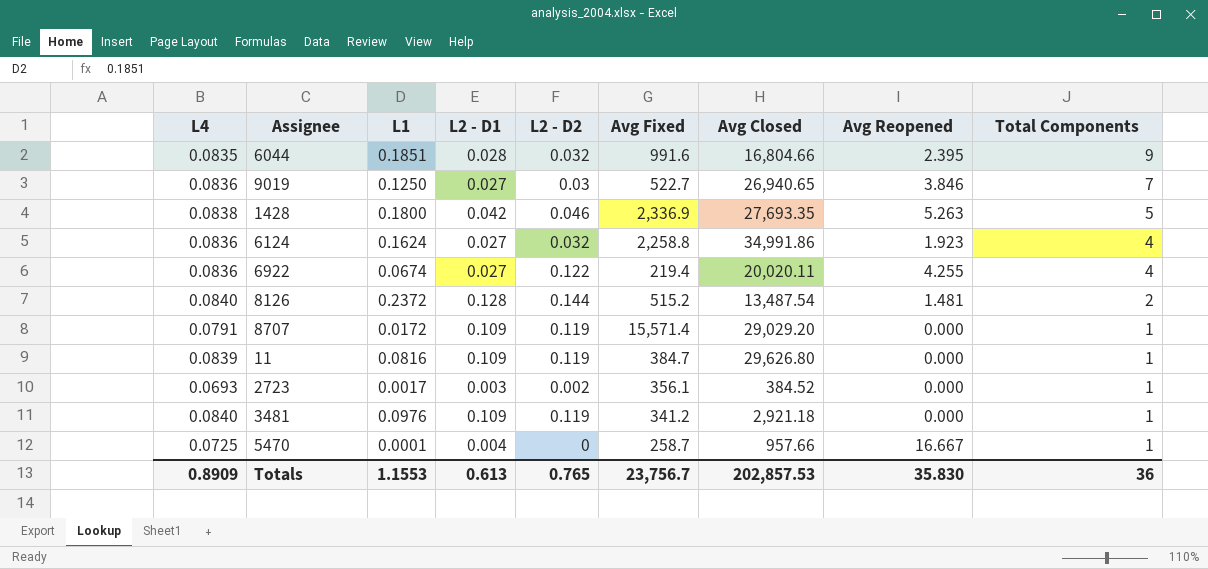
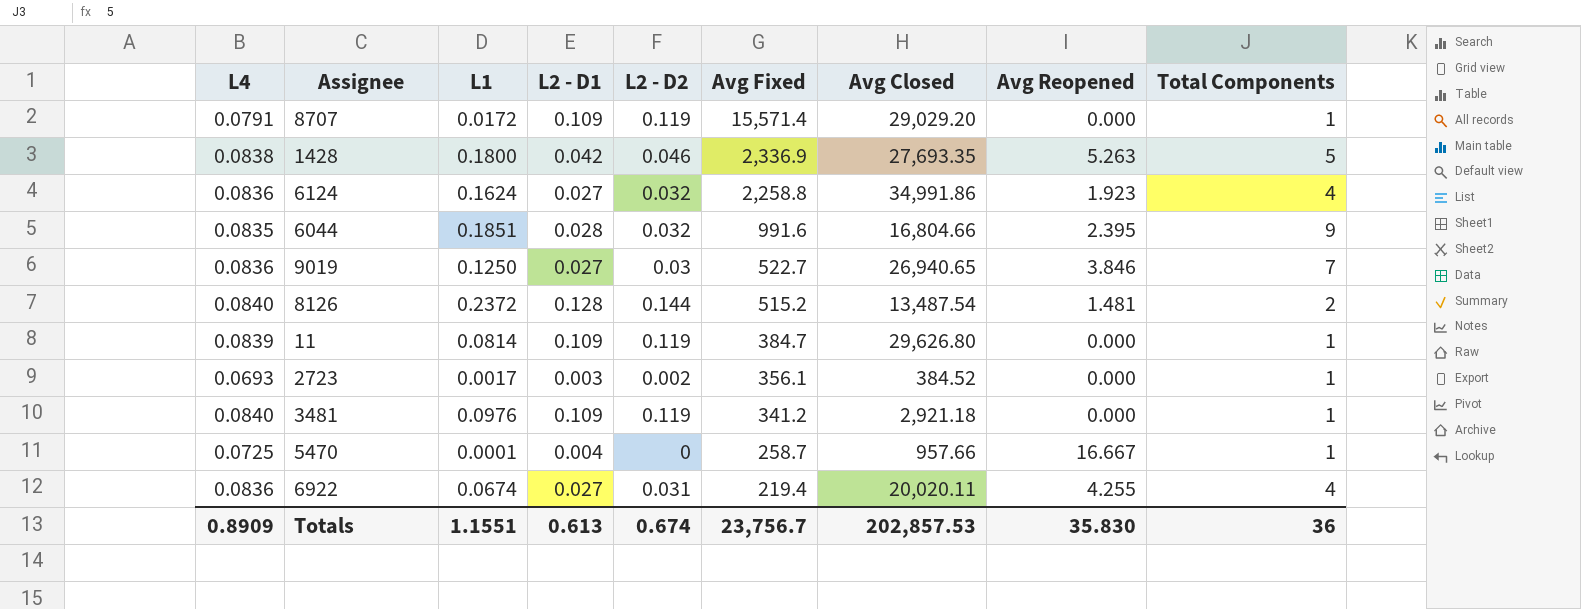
row order: Total Components descending -> Avg Fixed descending
11 | L1: 0.0816 -> 0.0814
6922 | L2 - D2: 0.122 -> 0.031
Totals | L1: 1.1553 -> 1.1551
Totals | L2 - D2: 0.765 -> 0.674

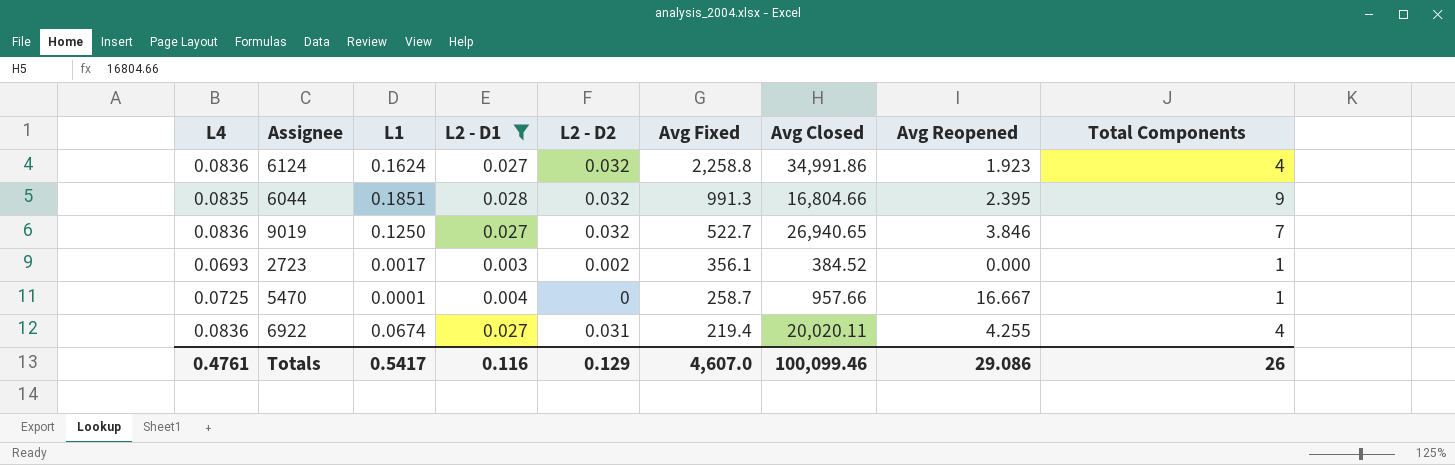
filter: none -> L2 - D1 <= 0.028
6044 | Avg Fixed: 991.6 -> 991.3
9019 | L2 - D2: 0.03 -> 0.032
Totals | L4: 0.8909 -> 0.4761
Totals | L1: 1.1551 -> 0.5417
Totals | L2 - D1: 0.613 -> 0.116
Totals | L2 - D2: 0.674 -> 0.129
Totals | Avg Fixed: 23,756.7 -> 4,607.0
Totals | Avg Closed: 202,857.53 -> 100,099.46
Totals | Avg Reopened: 35.830 -> 29.086
Totals | Total Components: 36 -> 26

